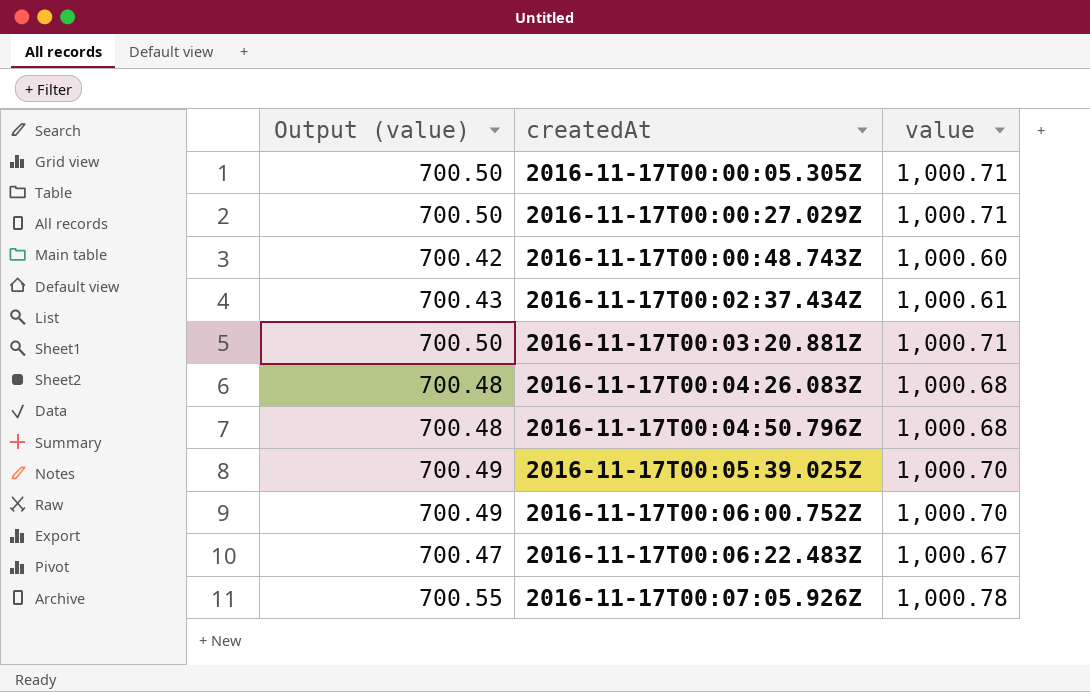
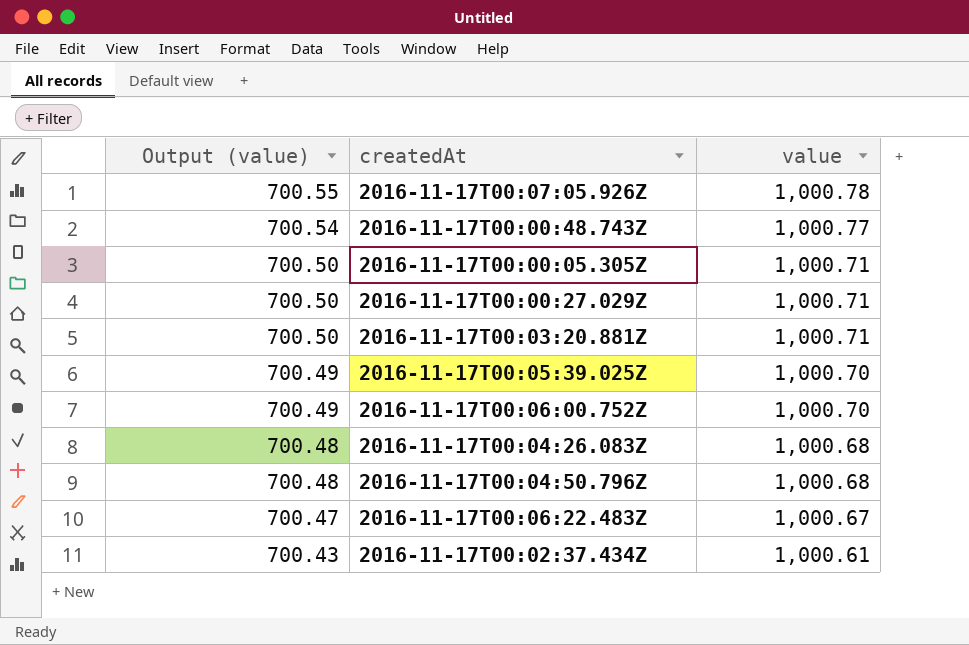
row order: createdAt ascending -> Output (value) descending
2016-11-17T00:00:48.743Z | Output (value): 700.42 -> 700.54
2016-11-17T00:00:48.743Z | value: 1,000.60 -> 1,000.77

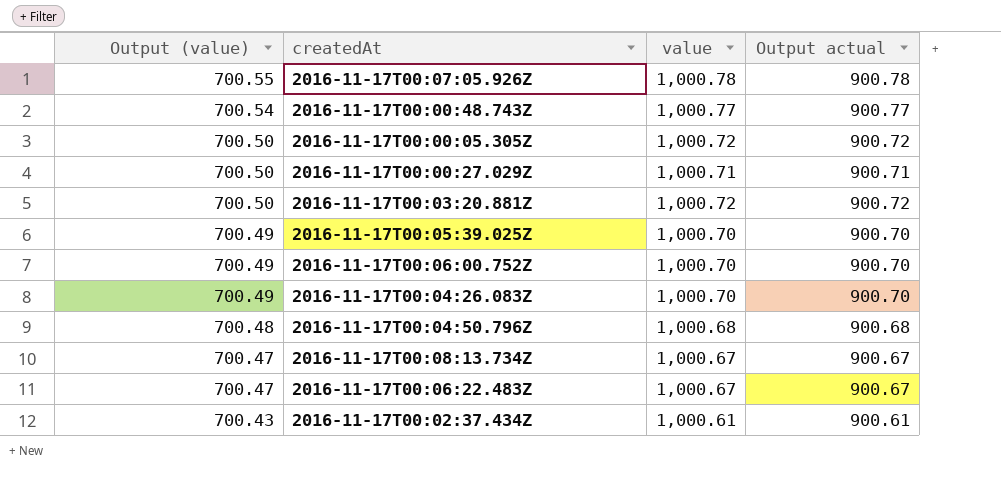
column Output actual | formula: none -> [value] - 100
2016-11-17T00:00:05.305Z | value: 1,000.71 -> 1,000.72
2016-11-17T00:03:20.881Z | value: 1,000.71 -> 1,000.72
2016-11-17T00:04:26.083Z | Output (value): 700.48 -> 700.49
2016-11-17T00:04:26.083Z | value: 1,000.68 -> 1,000.70
row 2016-11-17T00:08:13.734Z: none -> 700.47 | 1,000.67 | 900.67

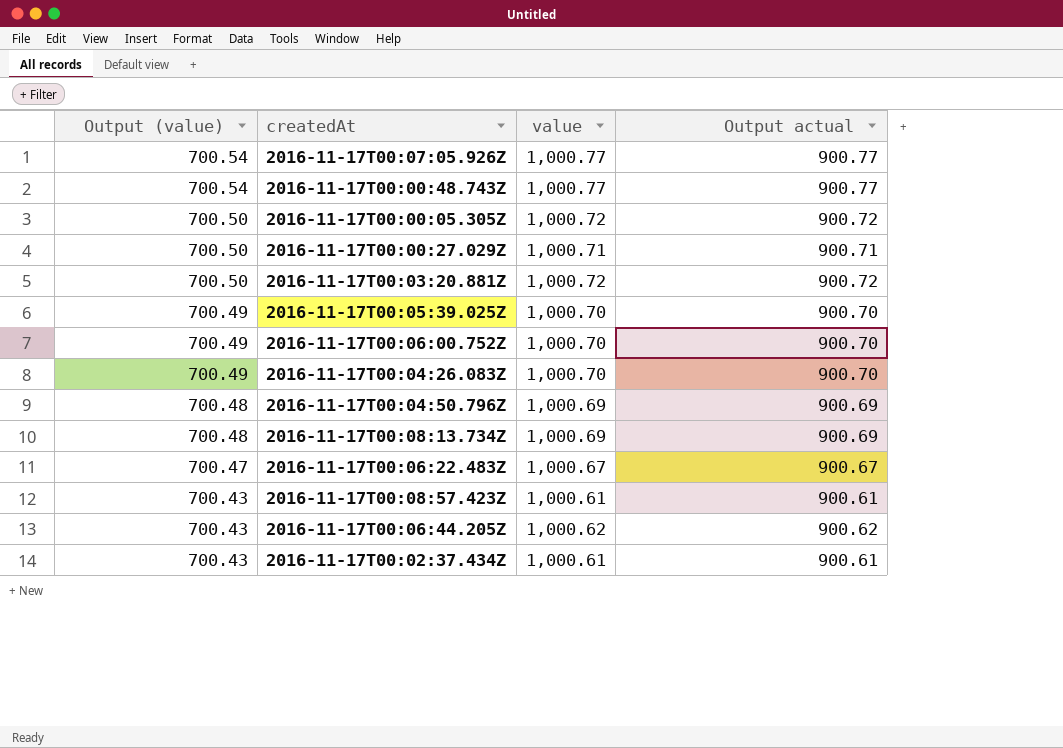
2016-11-17T00:07:05.926Z | Output (value): 700.55 -> 700.54
2016-11-17T00:07:05.926Z | value: 1,000.78 -> 1,000.77
2016-11-17T00:07:05.926Z | Output actual: 900.78 -> 900.77
2016-11-17T00:04:50.796Z | value: 1,000.68 -> 1,000.69
2016-11-17T00:04:50.796Z | Output actual: 900.68 -> 900.69
2016-11-17T00:08:13.734Z | Output (value): 700.47 -> 700.48
2016-11-17T00:08:13.734Z | value: 1,000.67 -> 1,000.69
2016-11-17T00:08:13.734Z | Output actual: 900.67 -> 900.69
row 2016-11-17T00:08:57.423Z: none -> 700.43 | 1,000.61 | 900.61
row 2016-11-17T00:06:44.205Z: none -> 700.43 | 1,000.62 | 900.62

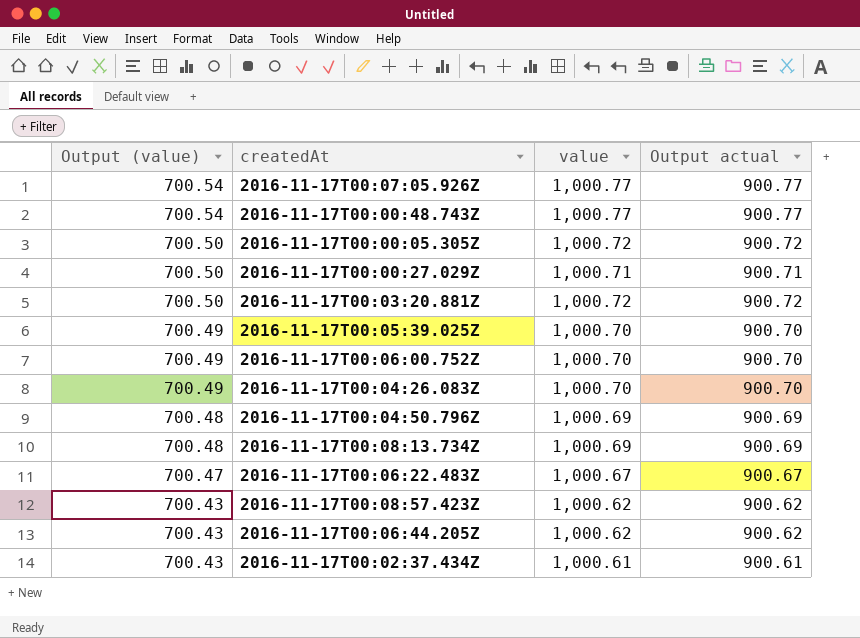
2016-11-17T00:08:57.423Z | value: 1,000.61 -> 1,000.62
2016-11-17T00:08:57.423Z | Output actual: 900.61 -> 900.62

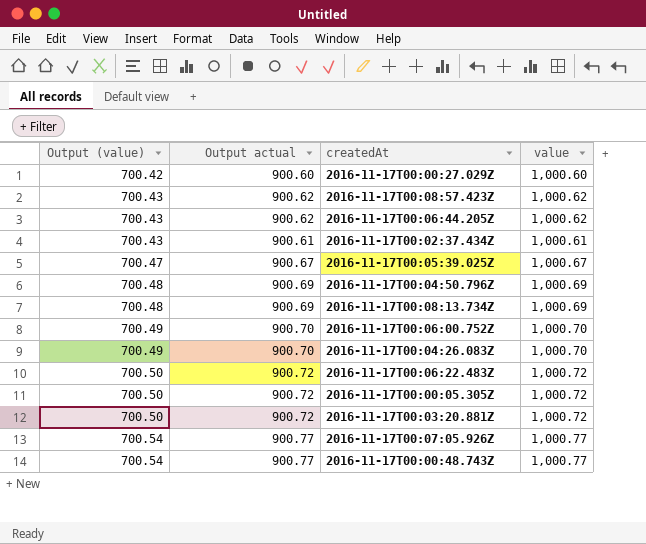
row order: Output (value) descending -> Output (value) ascending
column Output actual | position: 4 -> 2
2016-11-17T00:00:27.029Z | Output (value): 700.50 -> 700.42
2016-11-17T00:00:27.029Z | Output actual: 900.71 -> 900.60
2016-11-17T00:00:27.029Z | value: 1,000.71 -> 1,000.60
2016-11-17T00:05:39.025Z | Output (value): 700.49 -> 700.47
2016-11-17T00:05:39.025Z | Output actual: 900.70 -> 900.67
2016-11-17T00:05:39.025Z | value: 1,000.70 -> 1,000.67
2016-11-17T00:06:22.483Z | Output (value): 700.47 -> 700.50
2016-11-17T00:06:22.483Z | Output actual: 900.67 -> 900.72
2016-11-17T00:06:22.483Z | value: 1,000.67 -> 1,000.72

